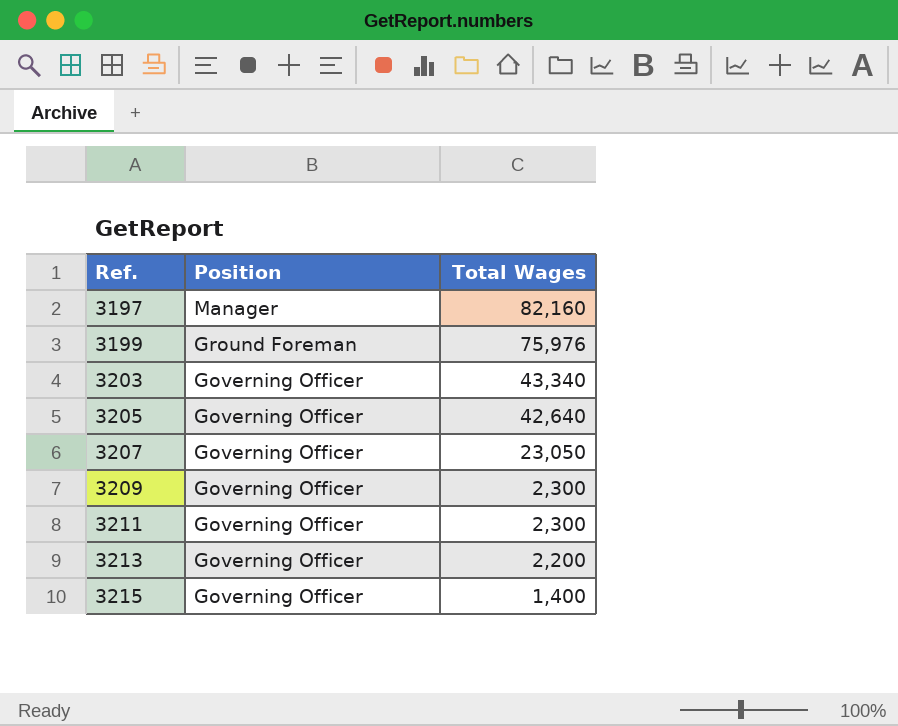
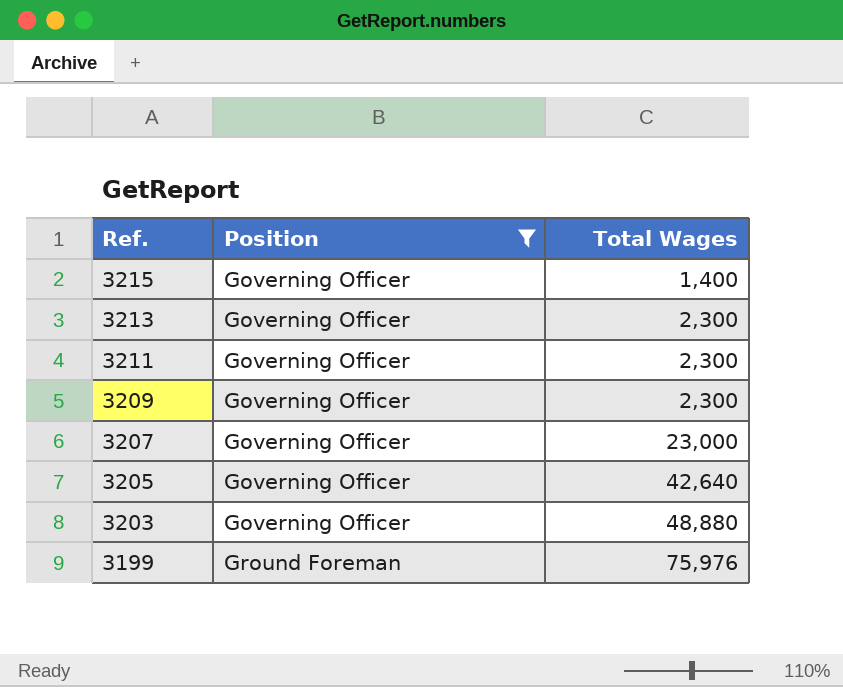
filter: none -> Position != Manager
row order: Ref. ascending -> Ref. descending
3213 | Total Wages: 2,200 -> 2,300
3207 | Total Wages: 23,050 -> 23,000
3203 | Total Wages: 43,340 -> 48,880

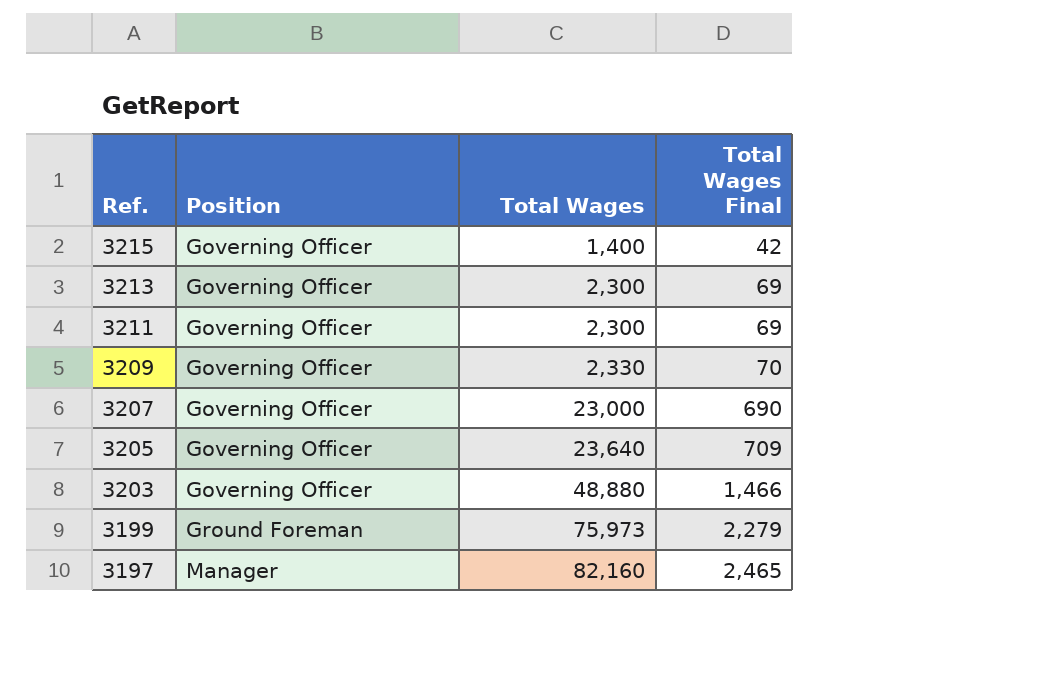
filter: Position != Manager -> none
column Total Wages Final | formula: none -> [Total Wages] * 0.03
3209 | Total Wages: 2,300 -> 2,330
3205 | Total Wages: 42,640 -> 23,640
3199 | Total Wages: 75,976 -> 75,973

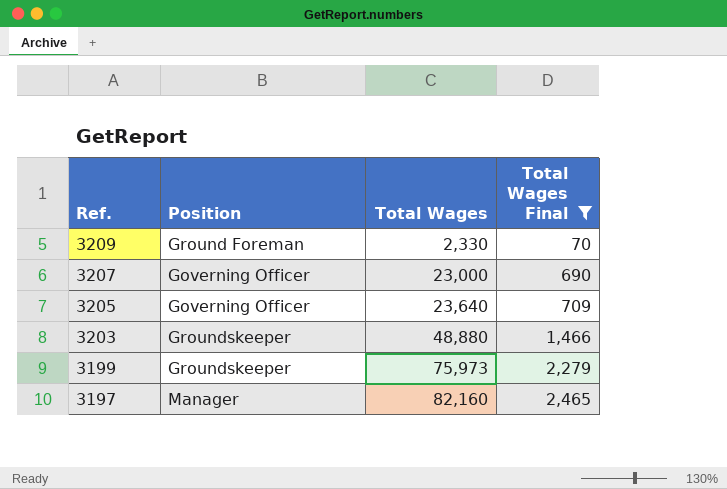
filter: none -> Total Wages Final >= 70
3209 | Position: Governing Officer -> Ground Foreman
3203 | Position: Governing Officer -> Groundskeeper
3199 | Position: Ground Foreman -> Groundskeeper

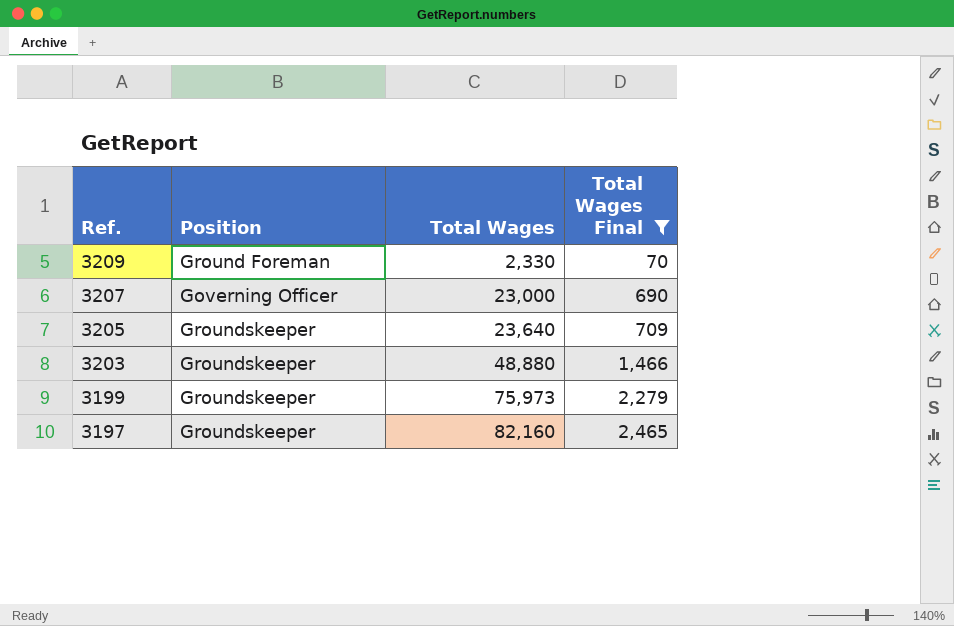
3205 | Position: Governing Officer -> Groundskeeper
3197 | Position: Manager -> Groundskeeper

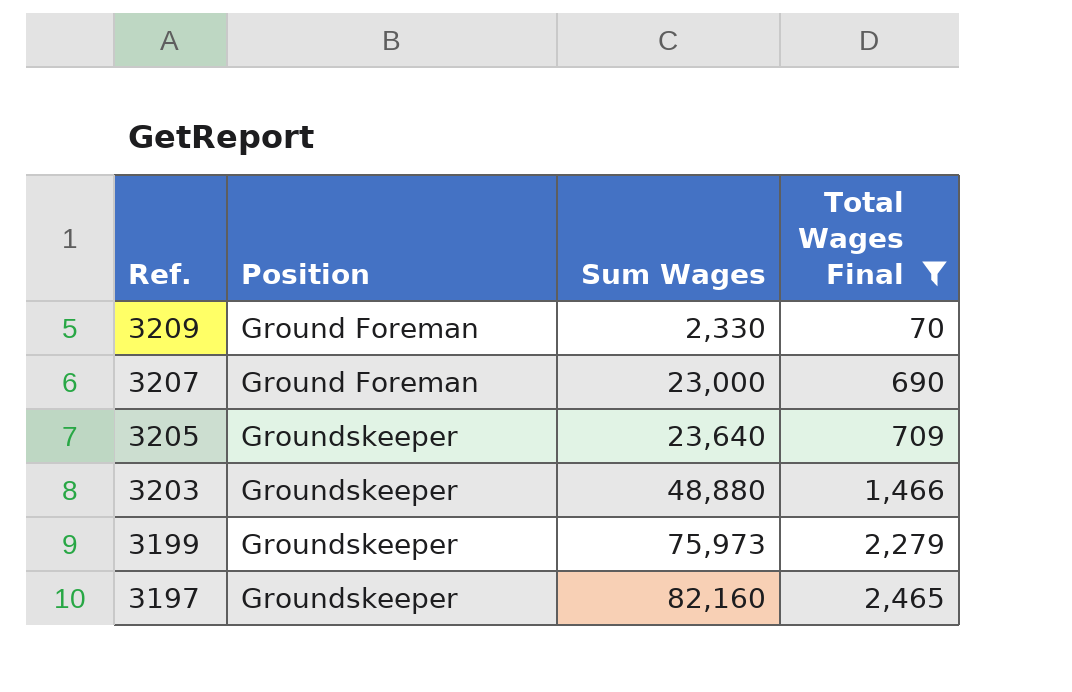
column name: Total Wages -> Sum Wages
3207 | Position: Governing Officer -> Ground Foreman

